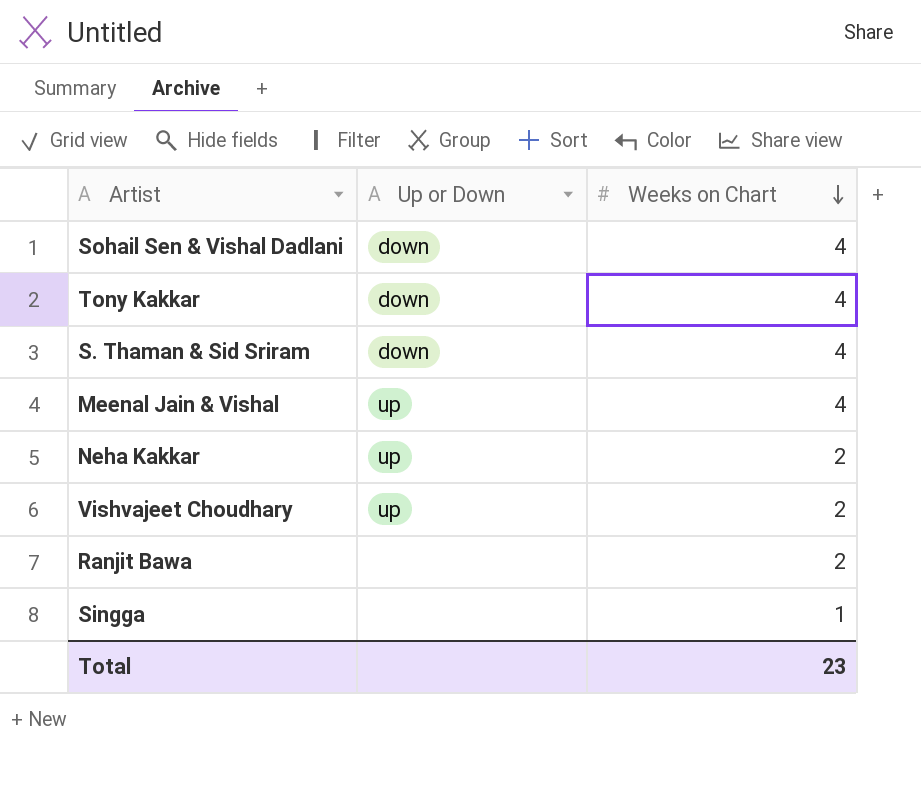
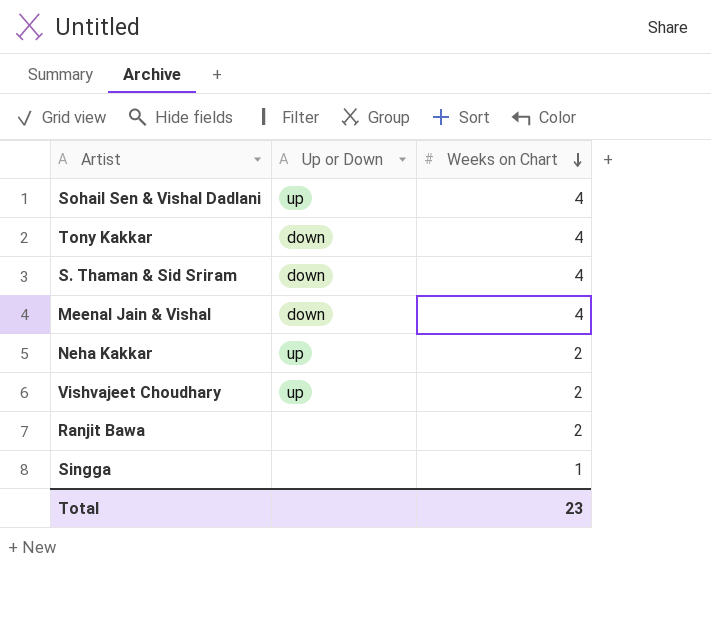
Sohail Sen & Vishal Dadlani | Up or Down: down -> up
Meenal Jain & Vishal | Up or Down: up -> down

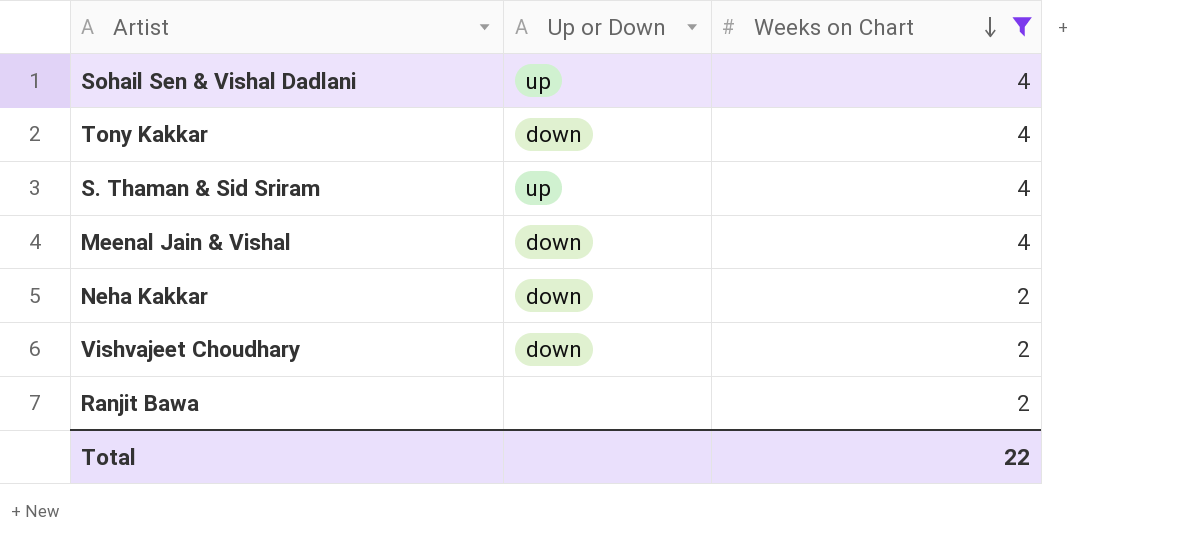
filter: none -> Weeks on Chart != 1
S. Thaman & Sid Sriram | Up or Down: down -> up
Neha Kakkar | Up or Down: up -> down
Vishvajeet Choudhary | Up or Down: up -> down
Total | Weeks on Chart: 23 -> 22

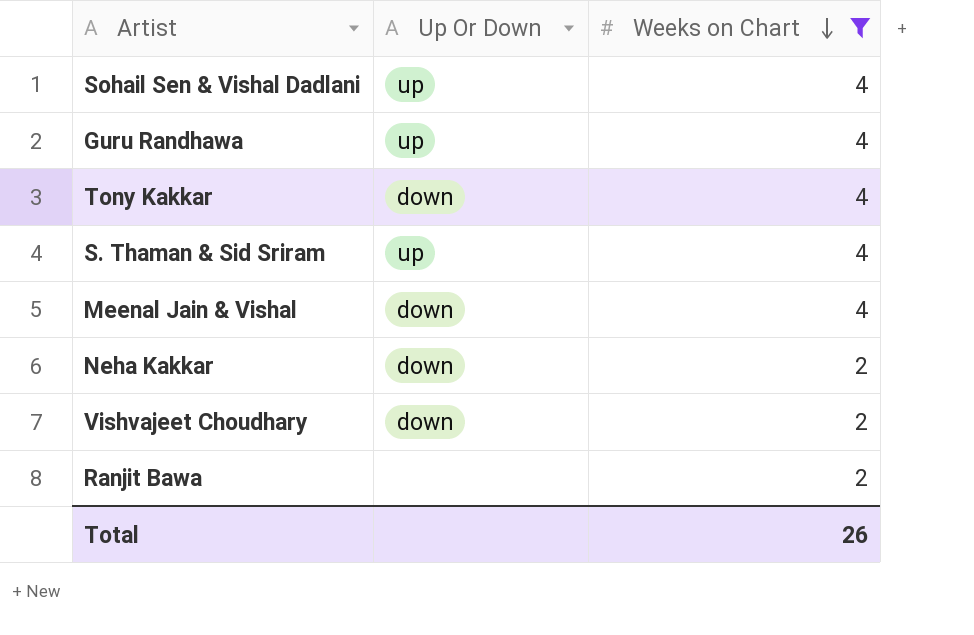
column name: Up or Down -> Up Or Down
row Guru Randhawa: none -> up | 4
Total | Weeks on Chart: 22 -> 26

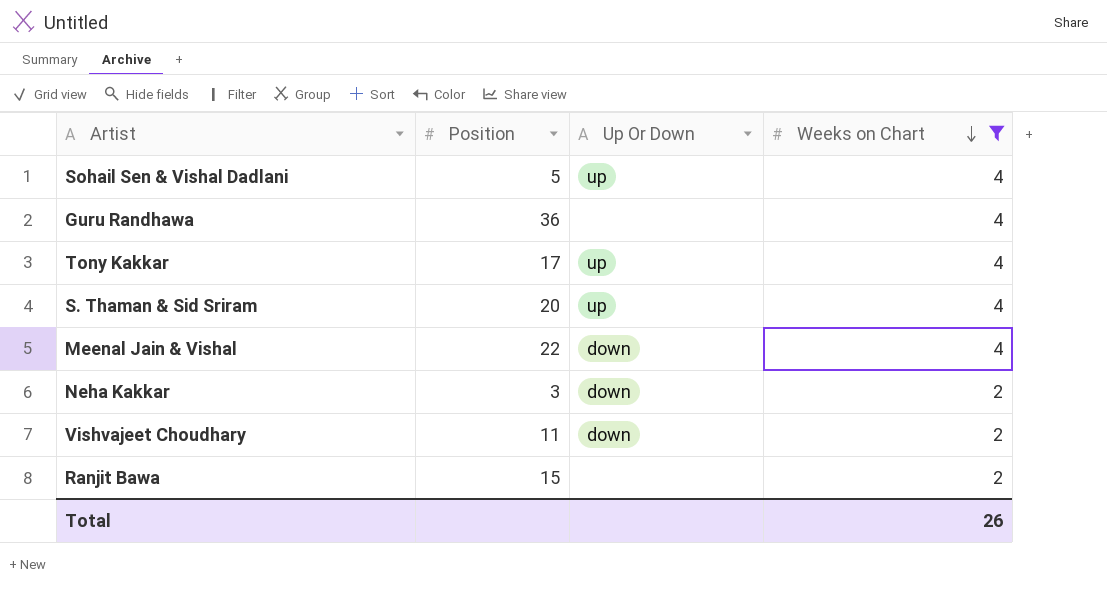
column Position | position: none -> 2
Guru Randhawa | Up Or Down: up -> none
Tony Kakkar | Up Or Down: down -> up

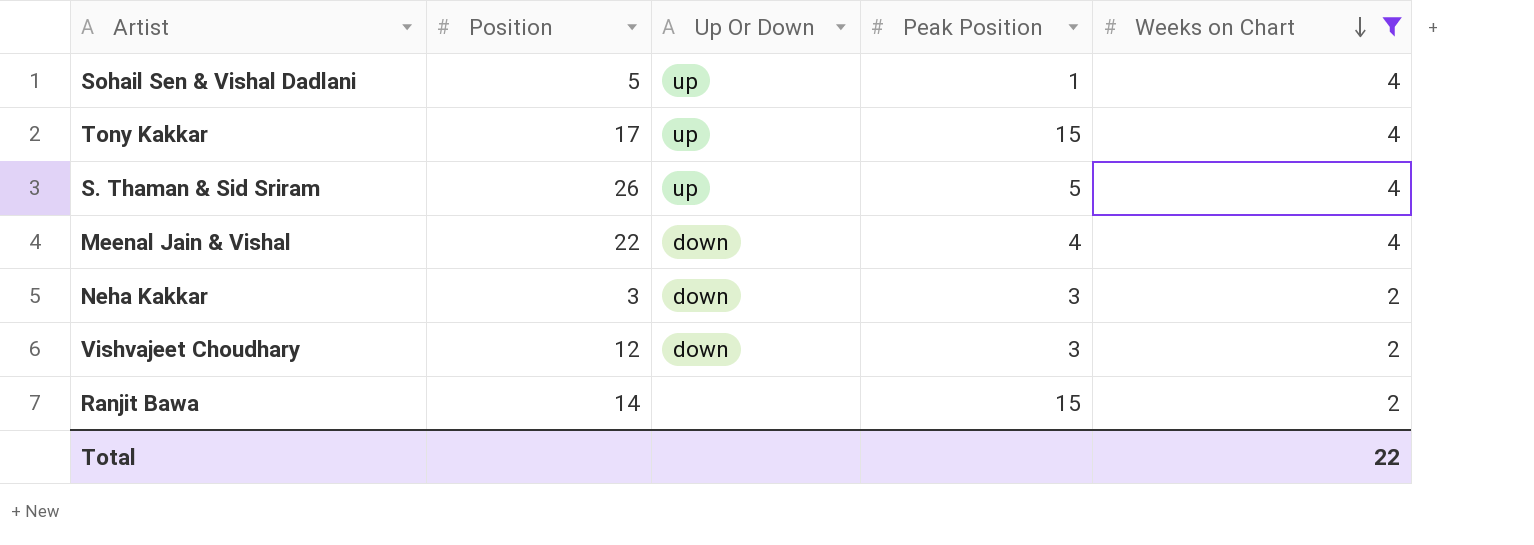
column Peak Position | position: none -> 4
row Guru Randhawa: 36 | none | 4 -> none
S. Thaman & Sid Sriram | Position: 20 -> 26
Vishvajeet Choudhary | Position: 11 -> 12
Ranjit Bawa | Position: 15 -> 14
Total | Weeks on Chart: 26 -> 22

